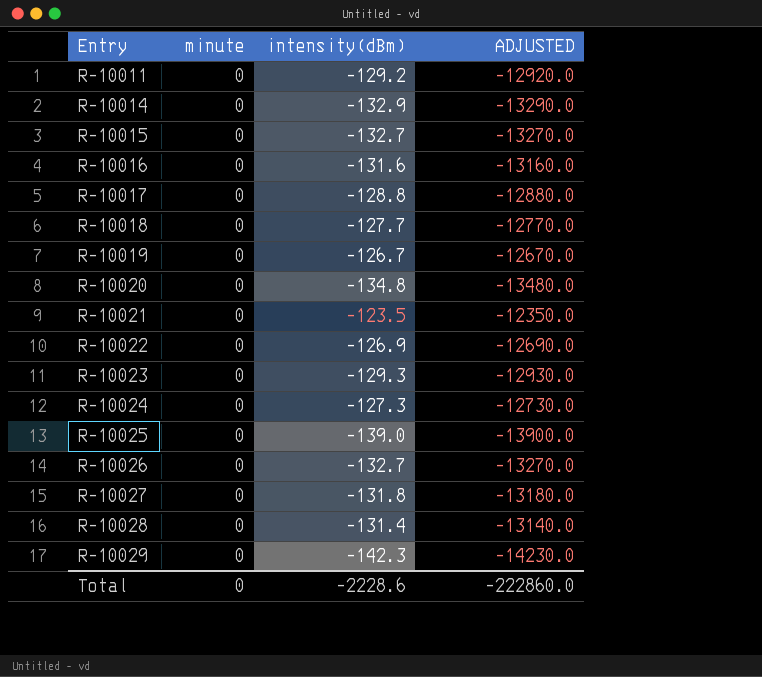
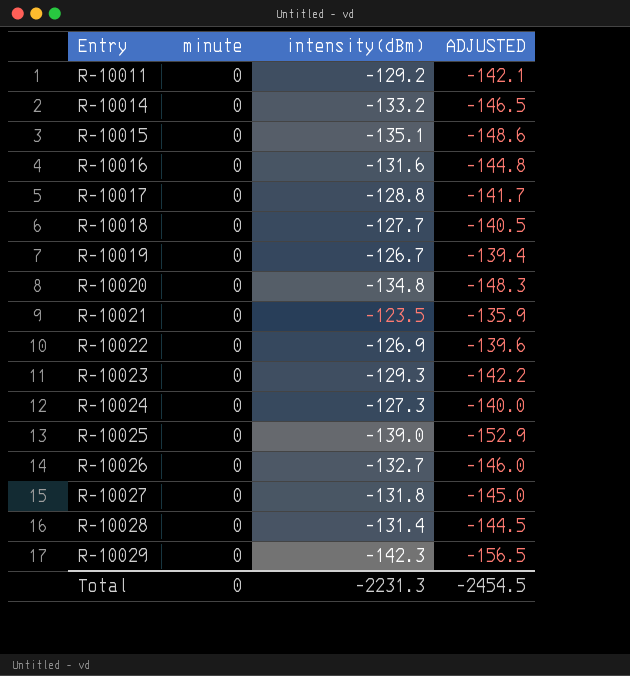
column ADJUSTED | formula: [intensity(dBm)] * 100 -> [intensity(dBm)] * 1.1
R-10014 | intensity(dBm): -132.9 -> -133.2
R-10015 | intensity(dBm): -132.7 -> -135.1
Total | intensity(dBm): -2228.6 -> -2231.3
Total | ADJUSTED: -222860.0 -> -2454.5

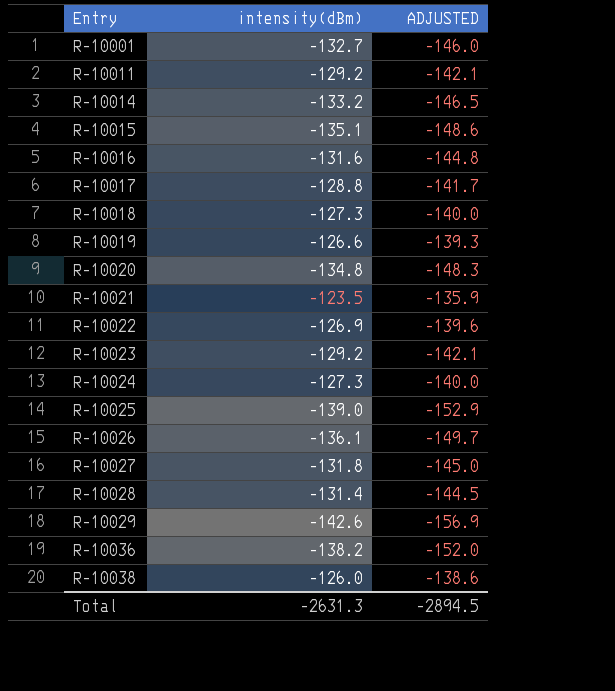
column minute | position: 2 -> none
row R-10001: none -> -132.7 | -146.0
R-10018 | intensity(dBm): -127.7 -> -127.3
R-10018 | ADJUSTED: -140.5 -> -140.0
R-10019 | intensity(dBm): -126.7 -> -126.6
R-10019 | ADJUSTED: -139.4 -> -139.3
R-10023 | intensity(dBm): -129.3 -> -129.2
R-10023 | ADJUSTED: -142.2 -> -142.1
R-10026 | intensity(dBm): -132.7 -> -136.1
R-10026 | ADJUSTED: -146.0 -> -149.7
R-10029 | intensity(dBm): -142.3 -> -142.6
R-10029 | ADJUSTED: -156.5 -> -156.9
row R-10036: none -> -138.2 | -152.0
row R-10038: none -> -126.0 | -138.6
Total | intensity(dBm): -2231.3 -> -2631.3
Total | ADJUSTED: -2454.5 -> -2894.5

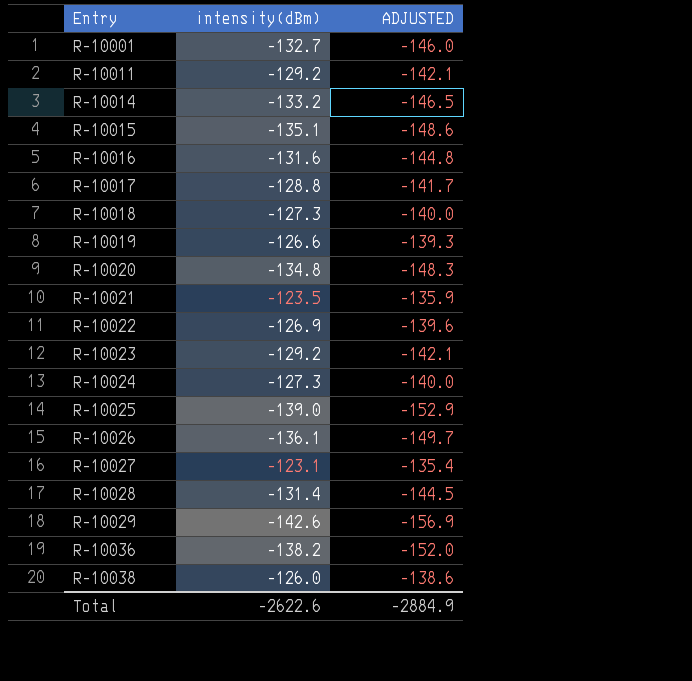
R-10027 | intensity(dBm): -131.8 -> -123.1
R-10027 | ADJUSTED: -145.0 -> -135.4
Total | intensity(dBm): -2631.3 -> -2622.6
Total | ADJUSTED: -2894.5 -> -2884.9

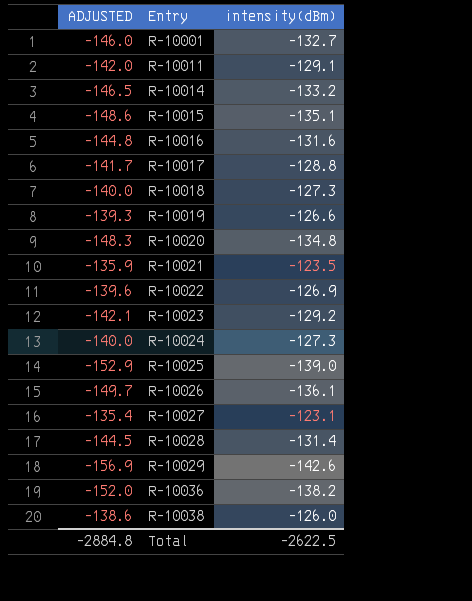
column ADJUSTED | position: 3 -> 1
R-10011 | ADJUSTED: -142.1 -> -142.0
R-10011 | intensity(dBm): -129.2 -> -129.1
Total | ADJUSTED: -2884.9 -> -2884.8
Total | intensity(dBm): -2622.6 -> -2622.5

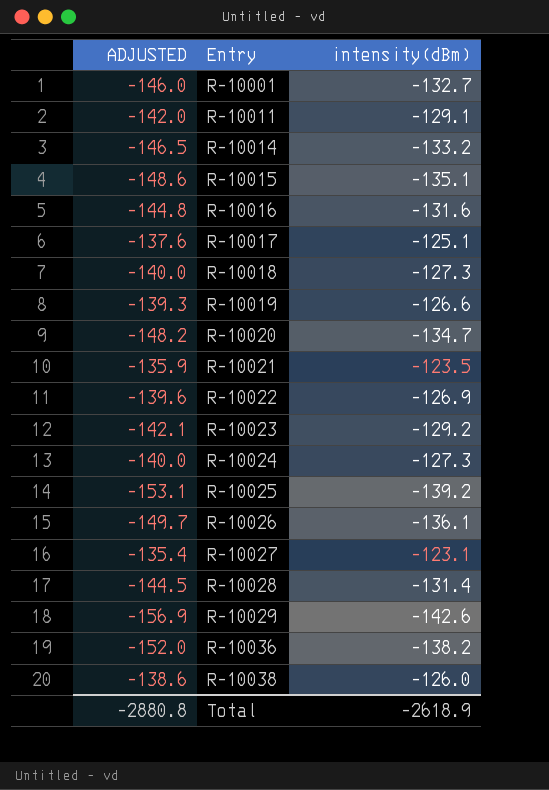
R-10017 | ADJUSTED: -141.7 -> -137.6
R-10017 | intensity(dBm): -128.8 -> -125.1
R-10020 | ADJUSTED: -148.3 -> -148.2
R-10020 | intensity(dBm): -134.8 -> -134.7
R-10025 | ADJUSTED: -152.9 -> -153.1
R-10025 | intensity(dBm): -139.0 -> -139.2
Total | ADJUSTED: -2884.8 -> -2880.8
Total | intensity(dBm): -2622.5 -> -2618.9

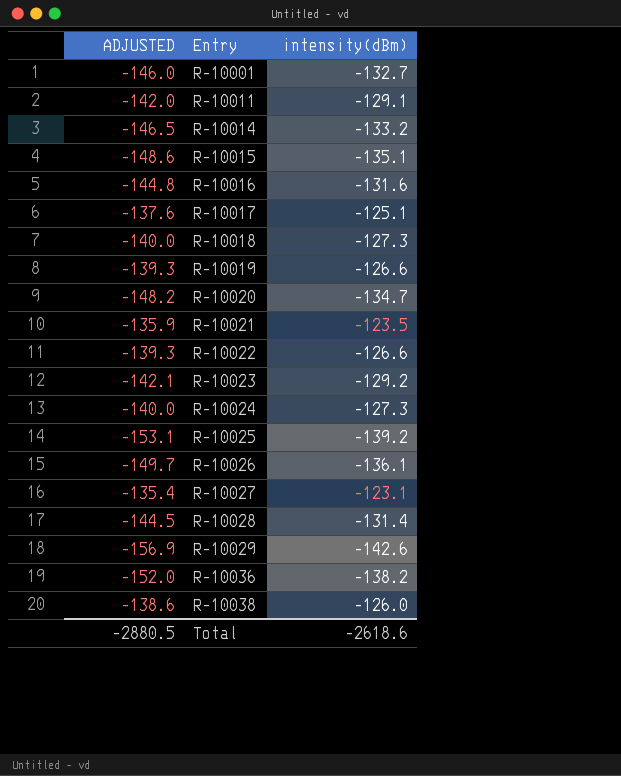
R-10022 | ADJUSTED: -139.6 -> -139.3
R-10022 | intensity(dBm): -126.9 -> -126.6
Total | ADJUSTED: -2880.8 -> -2880.5
Total | intensity(dBm): -2618.9 -> -2618.6

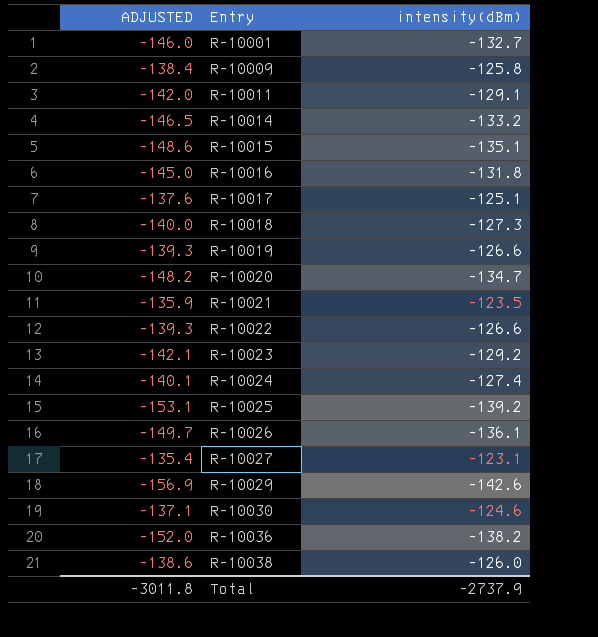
row R-10028: -144.5 | -131.4 -> none
row R-10009: none -> -138.4 | -125.8
R-10016 | ADJUSTED: -144.8 -> -145.0
R-10016 | intensity(dBm): -131.6 -> -131.8
R-10024 | ADJUSTED: -140.0 -> -140.1
R-10024 | intensity(dBm): -127.3 -> -127.4
row R-10030: none -> -137.1 | -124.6
Total | ADJUSTED: -2880.5 -> -3011.8
Total | intensity(dBm): -2618.6 -> -2737.9

